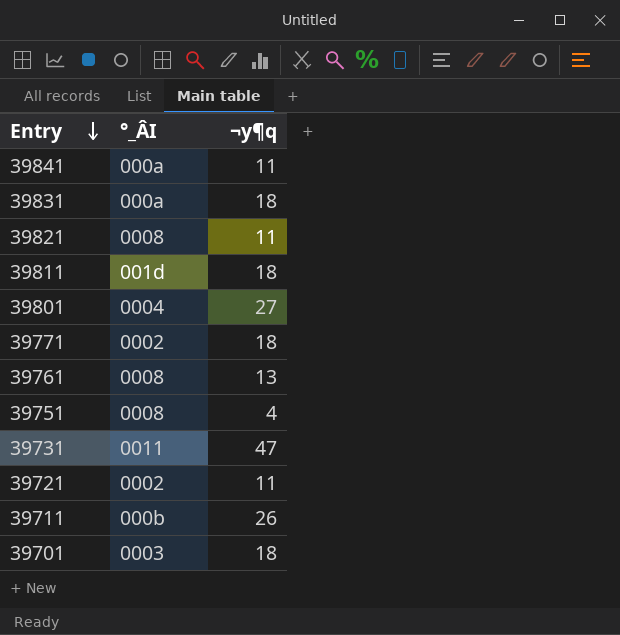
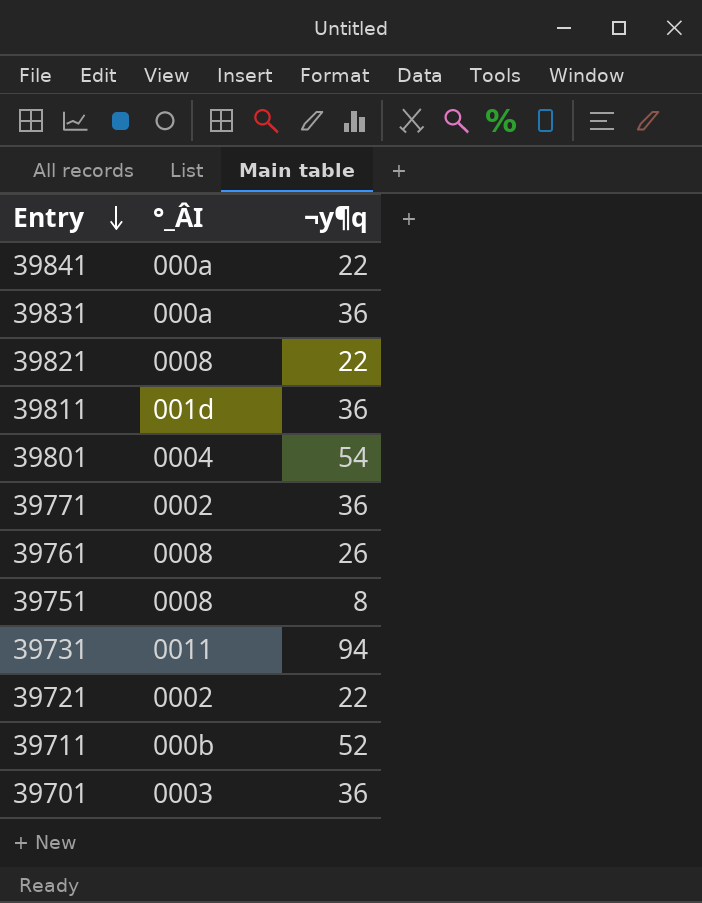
39841 | ¬y¶q: 11 -> 22
39831 | ¬y¶q: 18 -> 36
39821 | ¬y¶q: 11 -> 22
39811 | ¬y¶q: 18 -> 36
39801 | ¬y¶q: 27 -> 54
39771 | ¬y¶q: 18 -> 36
39761 | ¬y¶q: 13 -> 26
39751 | ¬y¶q: 4 -> 8
39731 | ¬y¶q: 47 -> 94
39721 | ¬y¶q: 11 -> 22
39711 | ¬y¶q: 26 -> 52
39701 | ¬y¶q: 18 -> 36

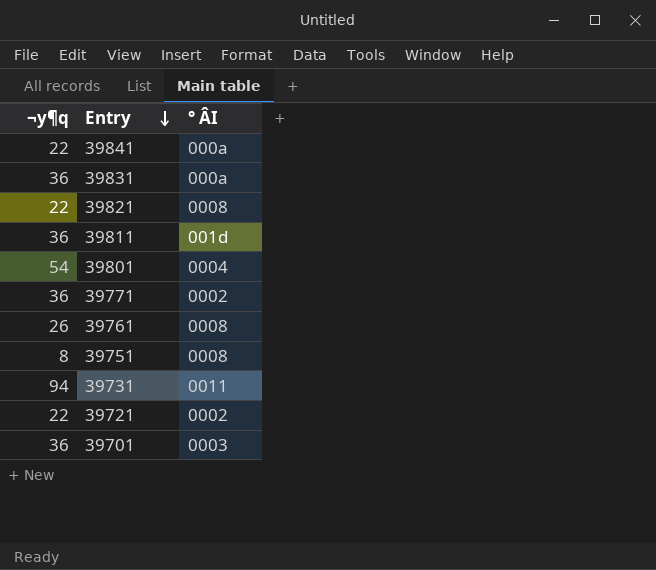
column ¬y¶q | position: 3 -> 1
column name: °_ÂI -> ° ÂI
row 39711: 000b | 52 -> none

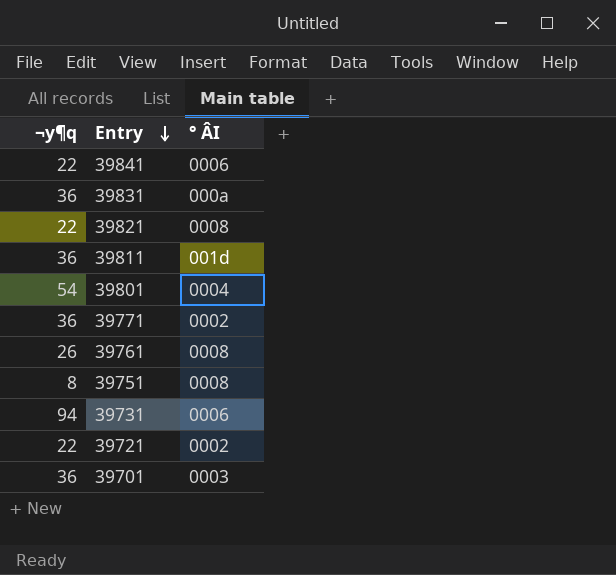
39841 | ° ÂI: 000a -> 0006
39731 | ° ÂI: 0011 -> 0006

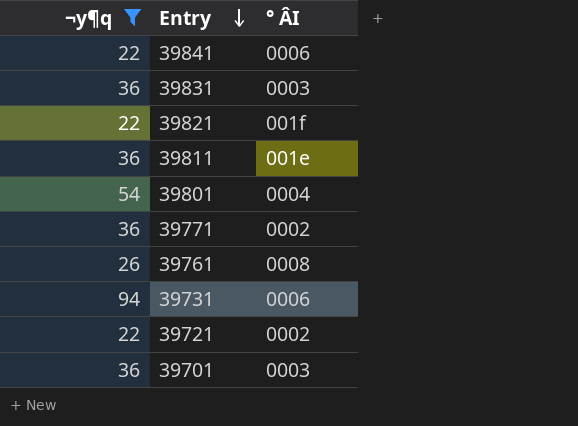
filter: none -> ¬y¶q != 8
39831 | ° ÂI: 000a -> 0003
39821 | ° ÂI: 0008 -> 001f
39811 | ° ÂI: 001d -> 001e

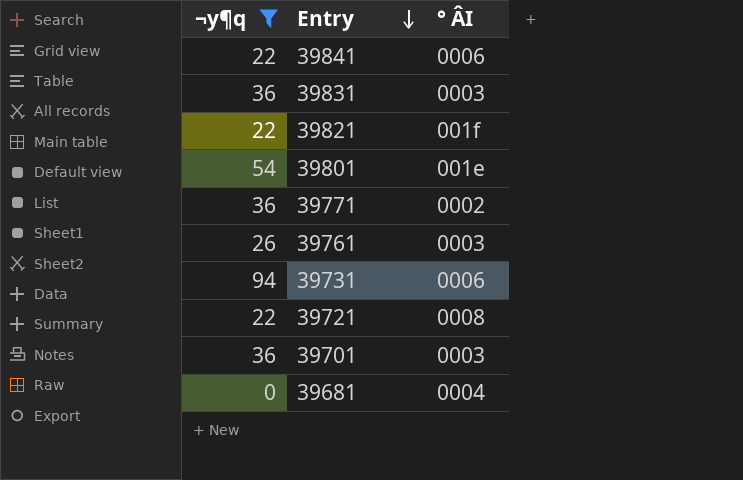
row 39811: 36 | 001e -> none
39801 | ° ÂI: 0004 -> 001e
39761 | ° ÂI: 0008 -> 0003
39721 | ° ÂI: 0002 -> 0008
row 39681: none -> 0 | 0004

